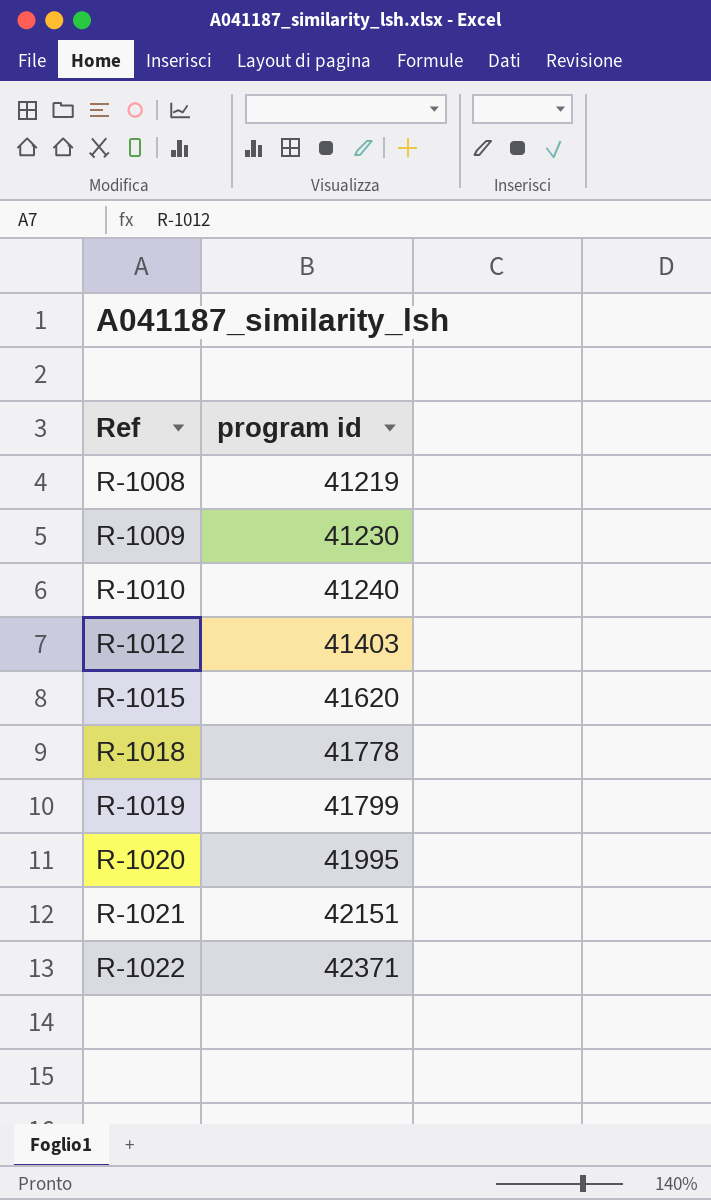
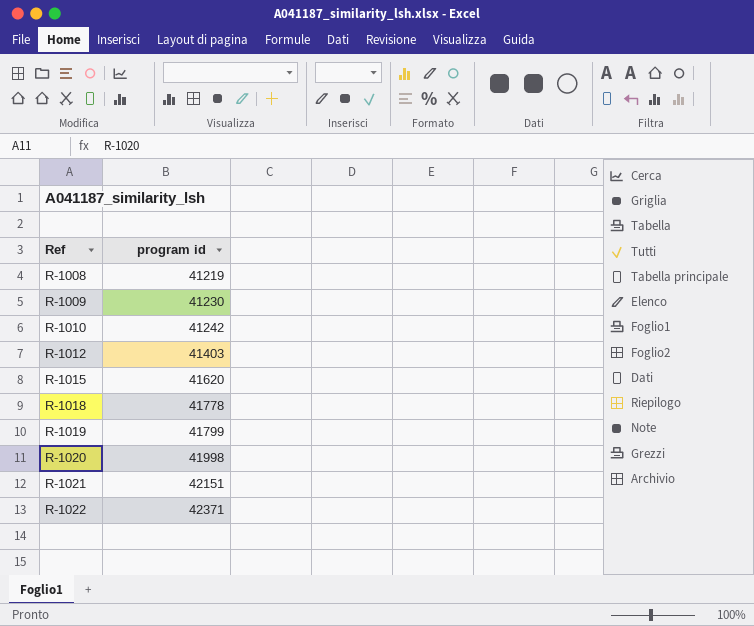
R-1010 | program id: 41240 -> 41242
R-1020 | program id: 41995 -> 41998

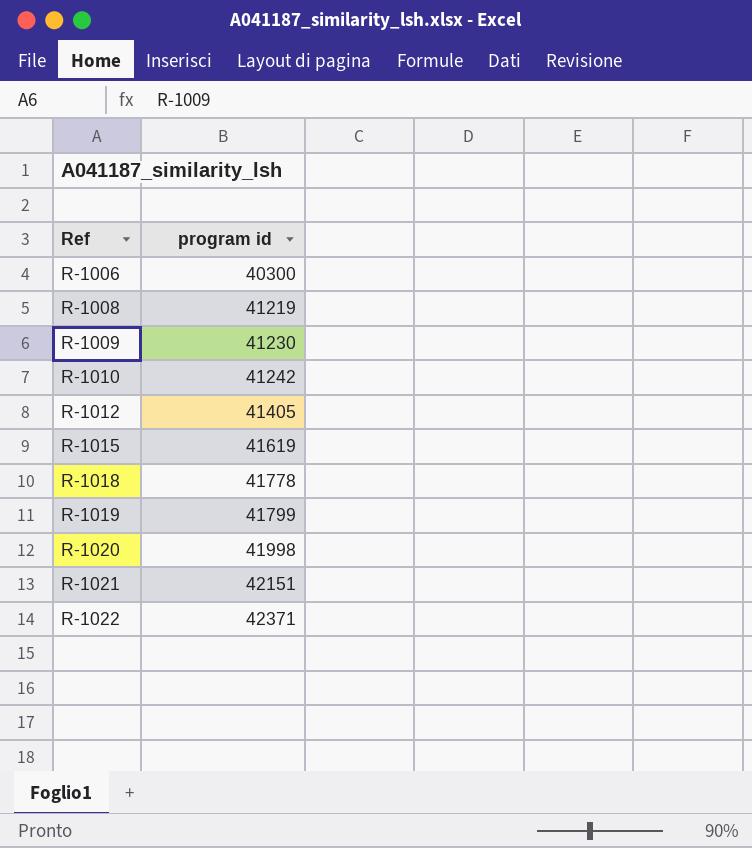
row R-1006: none -> 40300
R-1012 | program id: 41403 -> 41405
R-1015 | program id: 41620 -> 41619

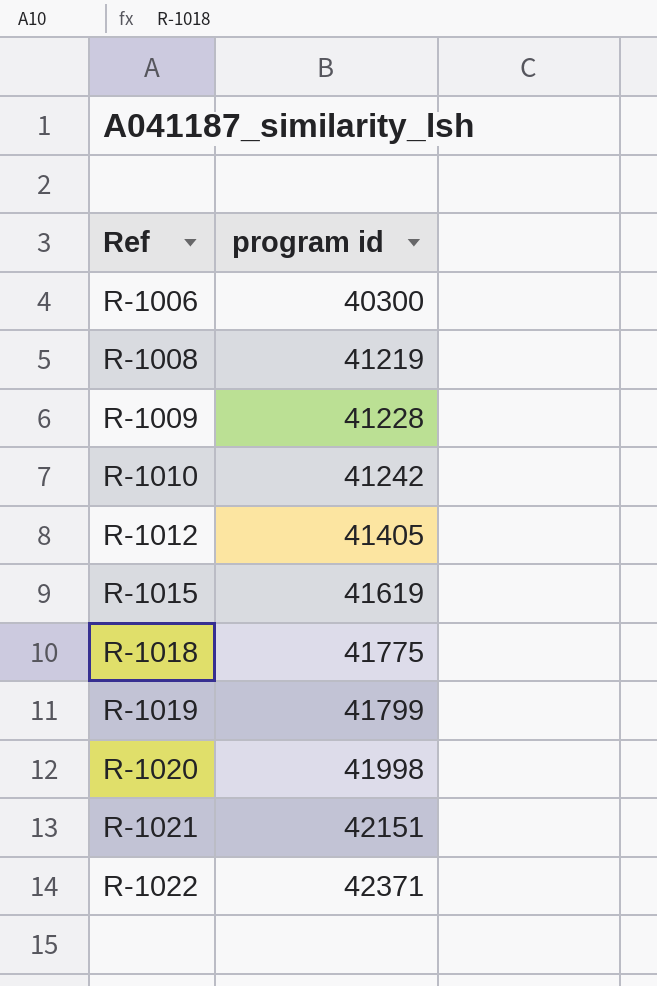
R-1009 | program id: 41230 -> 41228
R-1018 | program id: 41778 -> 41775

